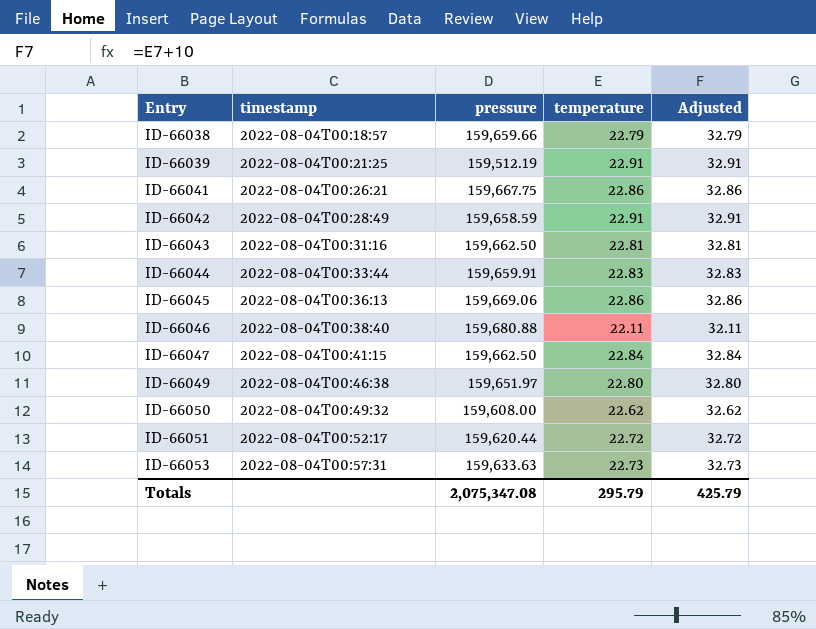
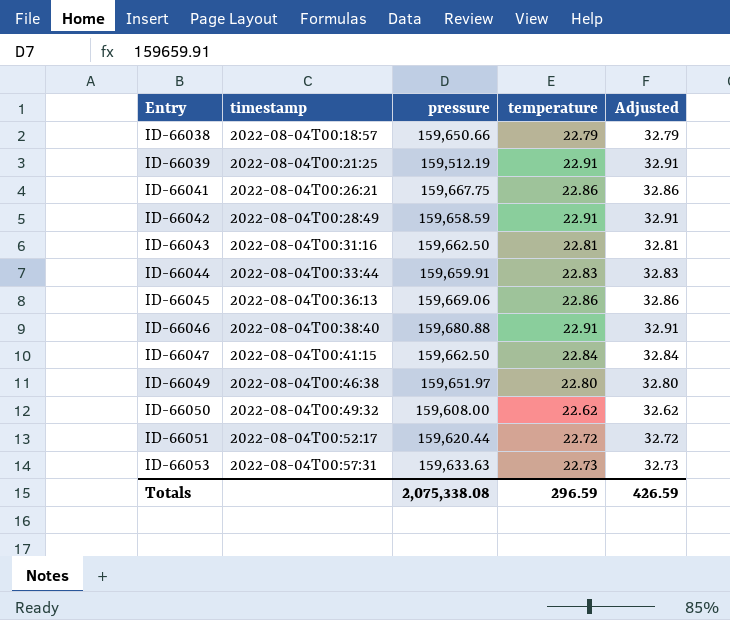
ID-66038 | pressure: 159,659.66 -> 159,650.66
ID-66046 | temperature: 22.11 -> 22.91
ID-66046 | Adjusted: 32.11 -> 32.91
Totals | pressure: 2,075,347.08 -> 2,075,338.08
Totals | temperature: 295.79 -> 296.59
Totals | Adjusted: 425.79 -> 426.59

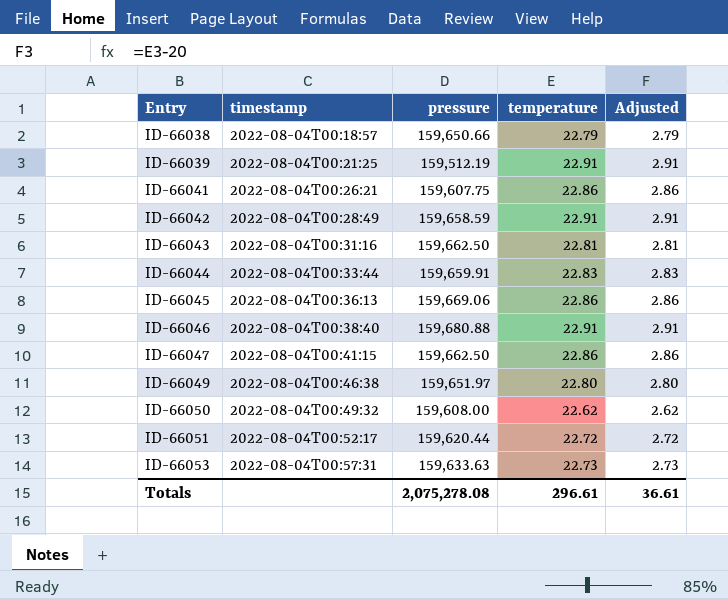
column Adjusted | formula: [temperature] + 10 -> [temperature] - 20
ID-66041 | pressure: 159,667.75 -> 159,607.75
ID-66047 | temperature: 22.84 -> 22.86
Totals | pressure: 2,075,338.08 -> 2,075,278.08
Totals | temperature: 296.59 -> 296.61
Totals | Adjusted: 426.59 -> 36.61

